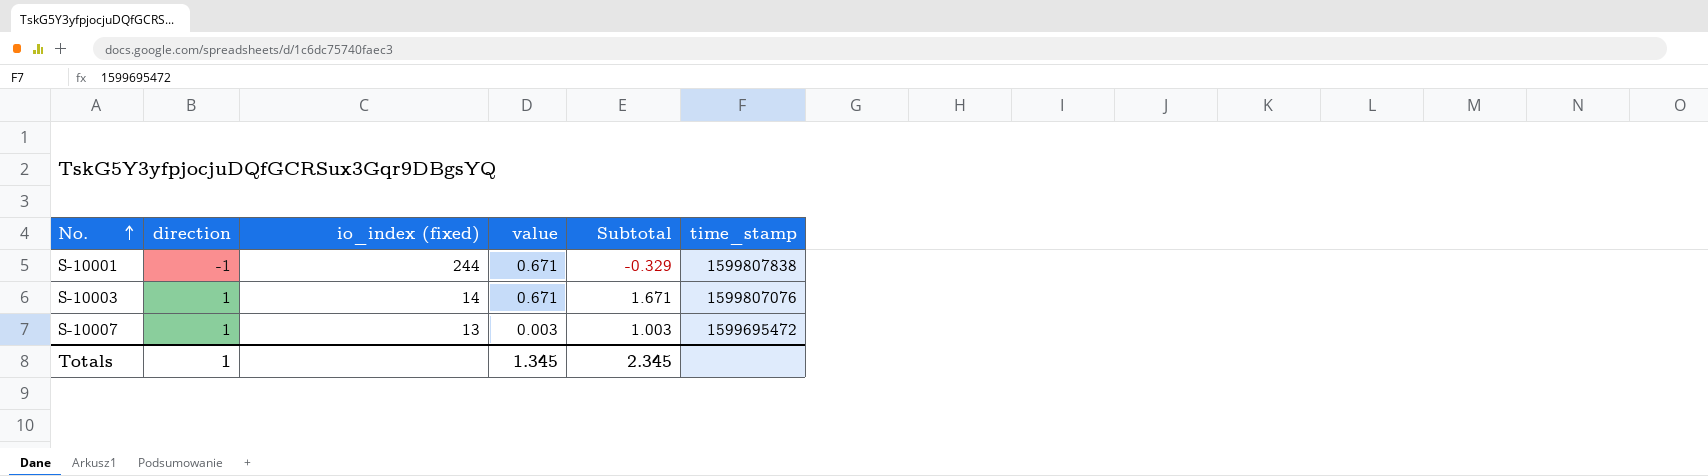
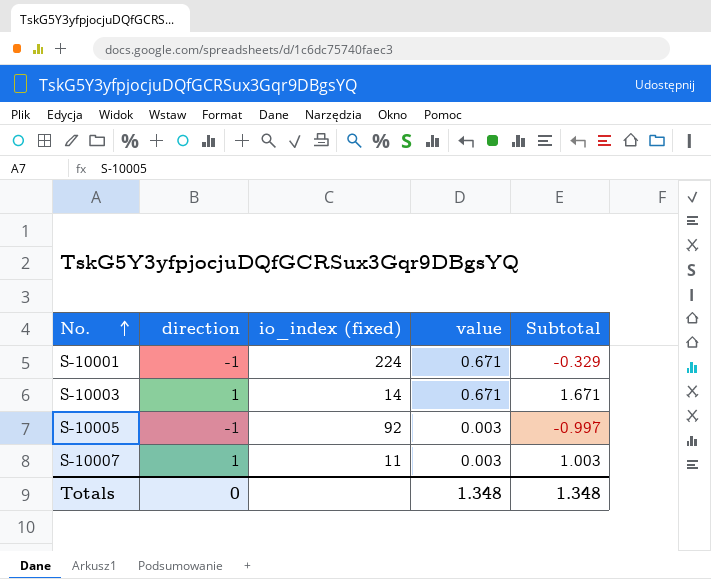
column time_stamp | position: 6 -> none
S-10001 | io_index (fixed): 244 -> 224
row S-10005: none -> -1 | 92 | 0.003 | -0.997
S-10007 | io_index (fixed): 13 -> 11
Totals | direction: 1 -> 0
Totals | value: 1.345 -> 1.348
Totals | Subtotal: 2.345 -> 1.348

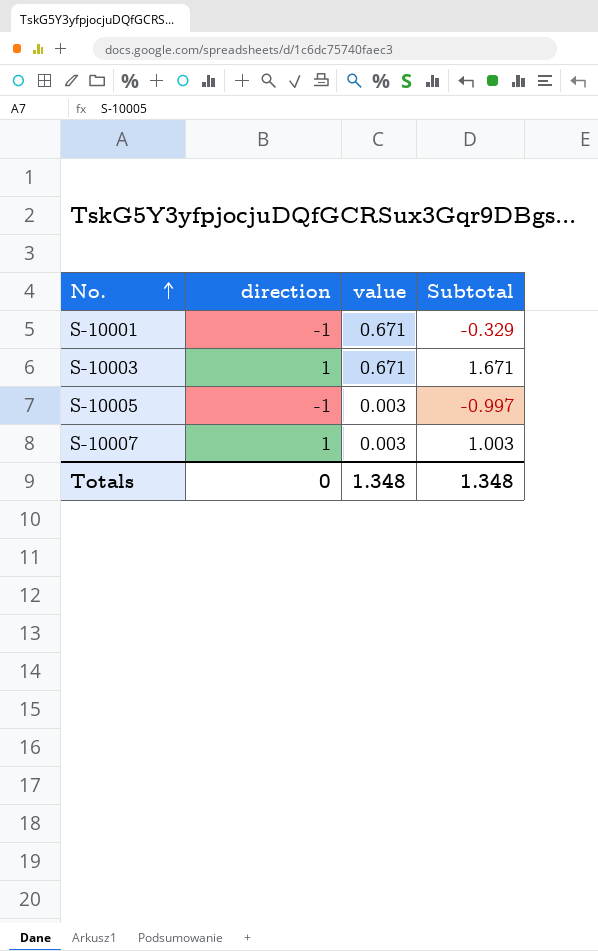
column io_index (fixed) | position: 3 -> none

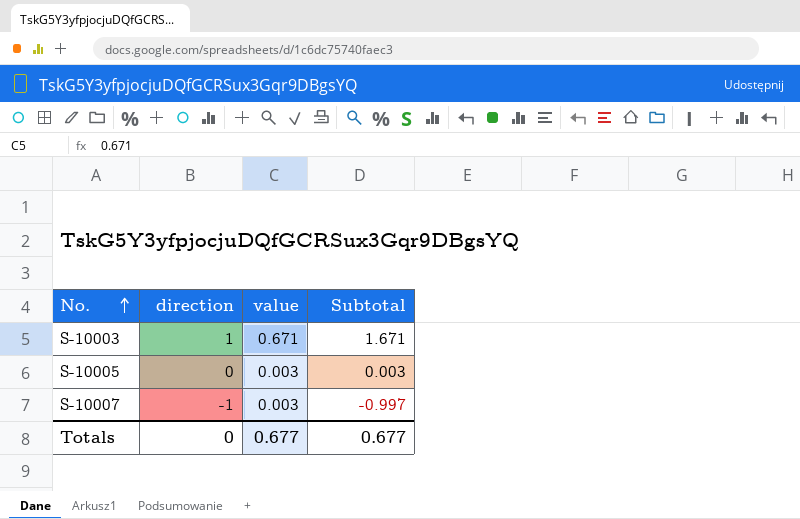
row S-10001: -1 | 0.671 | -0.329 -> none
S-10005 | direction: -1 -> 0
S-10005 | Subtotal: -0.997 -> 0.003
S-10007 | direction: 1 -> -1
S-10007 | Subtotal: 1.003 -> -0.997
Totals | value: 1.348 -> 0.677
Totals | Subtotal: 1.348 -> 0.677

